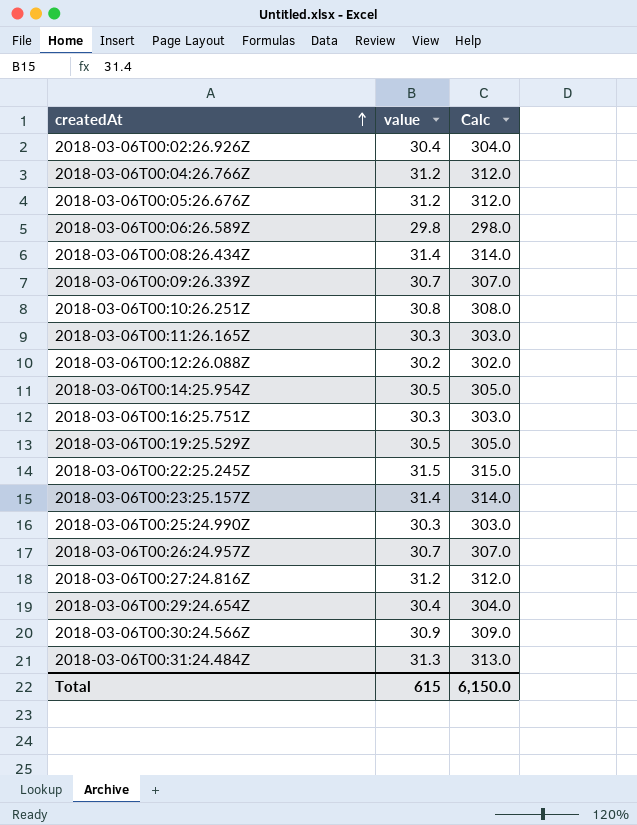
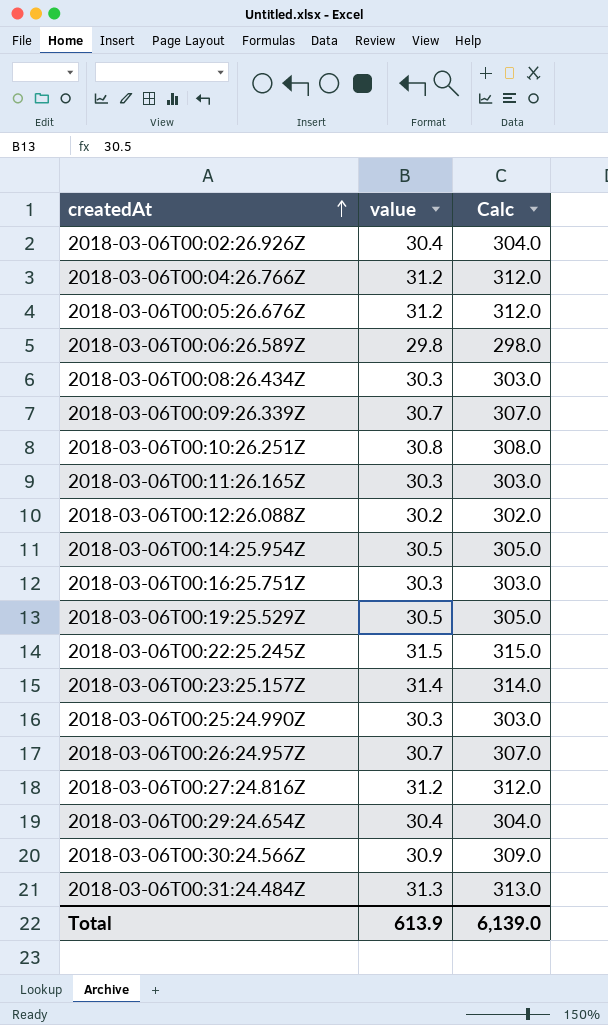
2018-03-06T00:08:26.434Z | value: 31.4 -> 30.3
2018-03-06T00:08:26.434Z | Calc: 314.0 -> 303.0
Total | value: 615 -> 613.9
Total | Calc: 6,150.0 -> 6,139.0

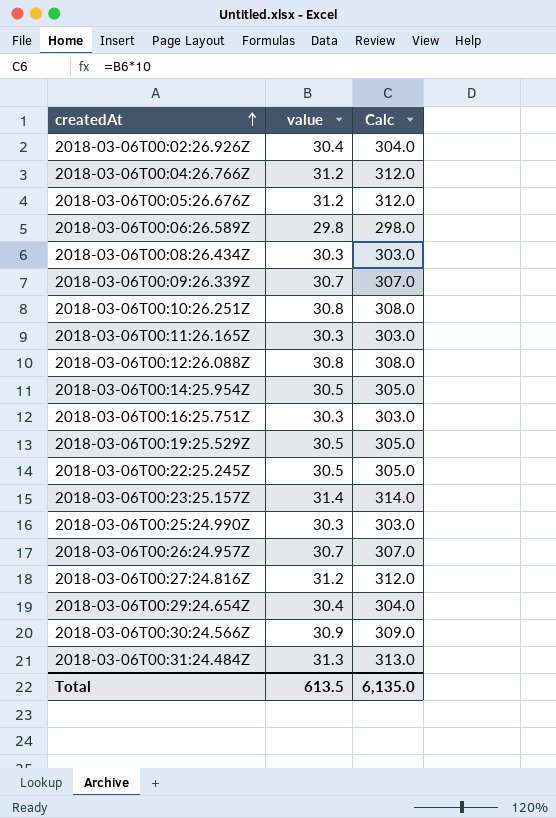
2018-03-06T00:12:26.088Z | value: 30.2 -> 30.8
2018-03-06T00:12:26.088Z | Calc: 302.0 -> 308.0
2018-03-06T00:22:25.245Z | value: 31.5 -> 30.5
2018-03-06T00:22:25.245Z | Calc: 315.0 -> 305.0
Total | value: 613.9 -> 613.5
Total | Calc: 6,139.0 -> 6,135.0

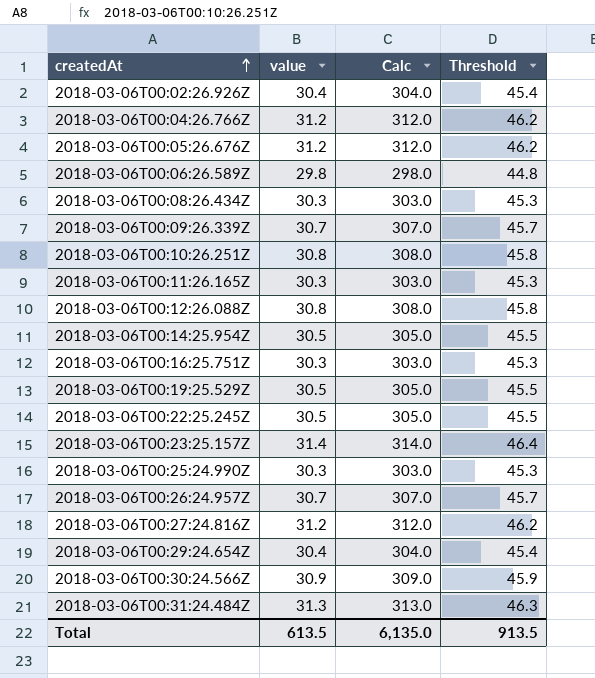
column Threshold | formula: none -> [value] + 15

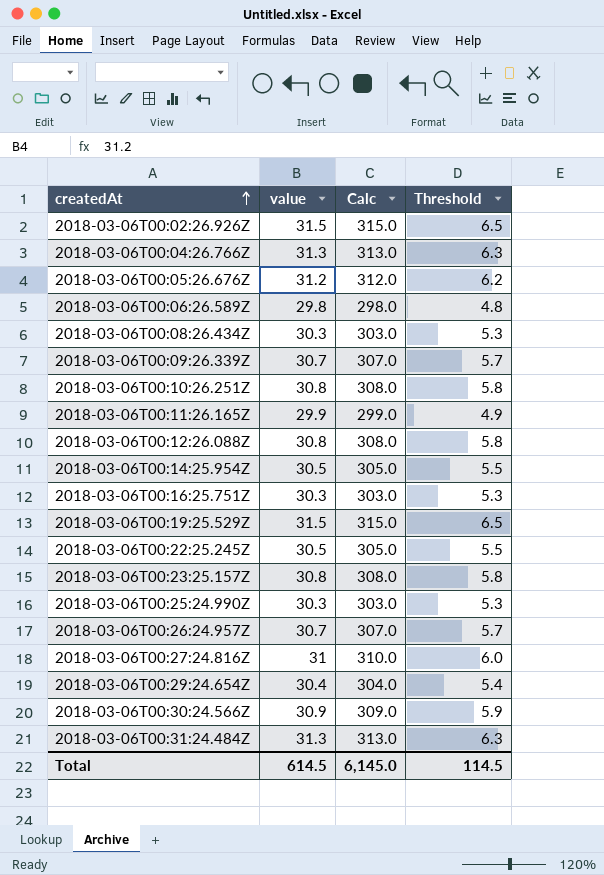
column Threshold | formula: [value] + 15 -> [value] - 25
2018-03-06T00:02:26.926Z | value: 30.4 -> 31.5
2018-03-06T00:02:26.926Z | Calc: 304.0 -> 315.0
2018-03-06T00:04:26.766Z | value: 31.2 -> 31.3
2018-03-06T00:04:26.766Z | Calc: 312.0 -> 313.0
2018-03-06T00:11:26.165Z | value: 30.3 -> 29.9
2018-03-06T00:11:26.165Z | Calc: 303.0 -> 299.0
2018-03-06T00:19:25.529Z | value: 30.5 -> 31.5
2018-03-06T00:19:25.529Z | Calc: 305.0 -> 315.0
2018-03-06T00:23:25.157Z | value: 31.4 -> 30.8
2018-03-06T00:23:25.157Z | Calc: 314.0 -> 308.0
2018-03-06T00:27:24.816Z | value: 31.2 -> 31
2018-03-06T00:27:24.816Z | Calc: 312.0 -> 310.0
Total | value: 613.5 -> 614.5
Total | Calc: 6,135.0 -> 6,145.0
Total | Threshold: 913.5 -> 114.5

